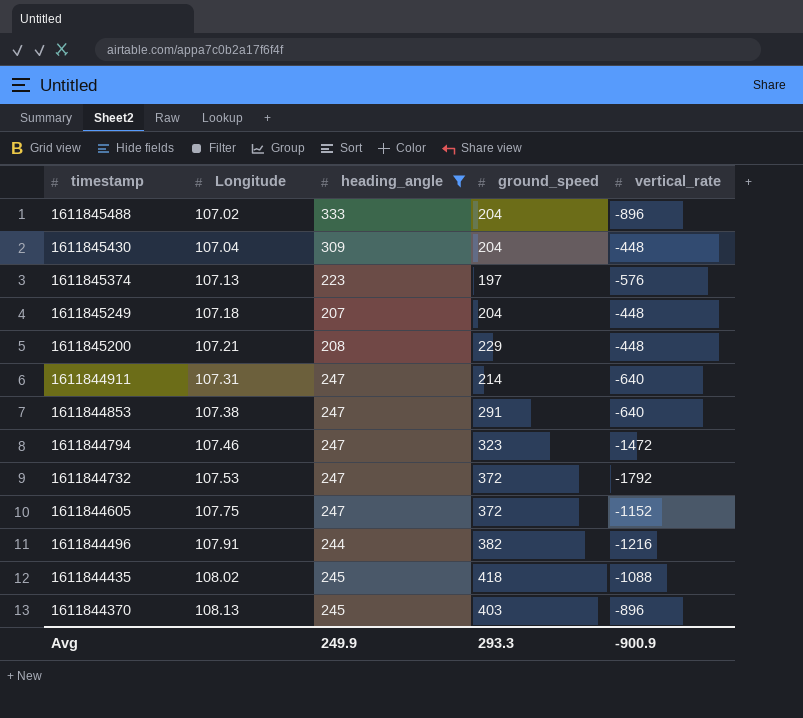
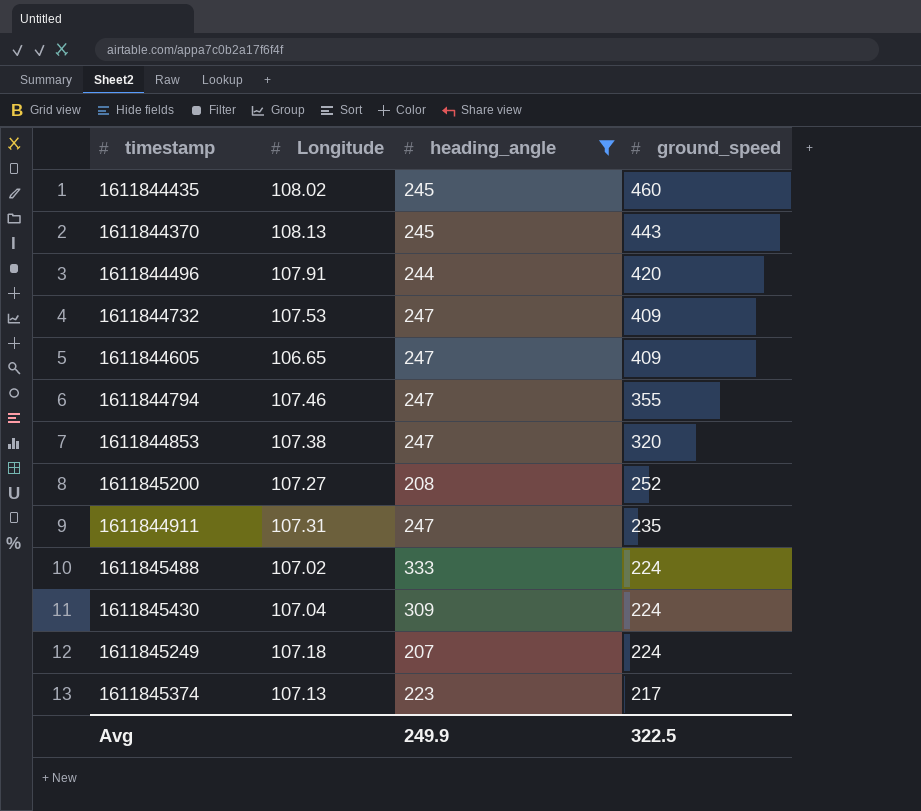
row order: timestamp descending -> ground_speed descending
column vertical_rate | position: 5 -> none
1611844435 | ground_speed: 418 -> 460
1611844370 | ground_speed: 403 -> 443
1611844496 | ground_speed: 382 -> 420
1611844732 | ground_speed: 372 -> 409
1611844605 | Longitude: 107.75 -> 106.65
1611844605 | ground_speed: 372 -> 409
1611844794 | ground_speed: 323 -> 355
1611844853 | ground_speed: 291 -> 320
1611845200 | Longitude: 107.21 -> 107.27
1611845200 | ground_speed: 229 -> 252
1611844911 | ground_speed: 214 -> 235
1611845488 | ground_speed: 204 -> 224
1611845430 | ground_speed: 204 -> 224
1611845249 | ground_speed: 204 -> 224
1611845374 | ground_speed: 197 -> 217
Avg | ground_speed: 293.3 -> 322.5

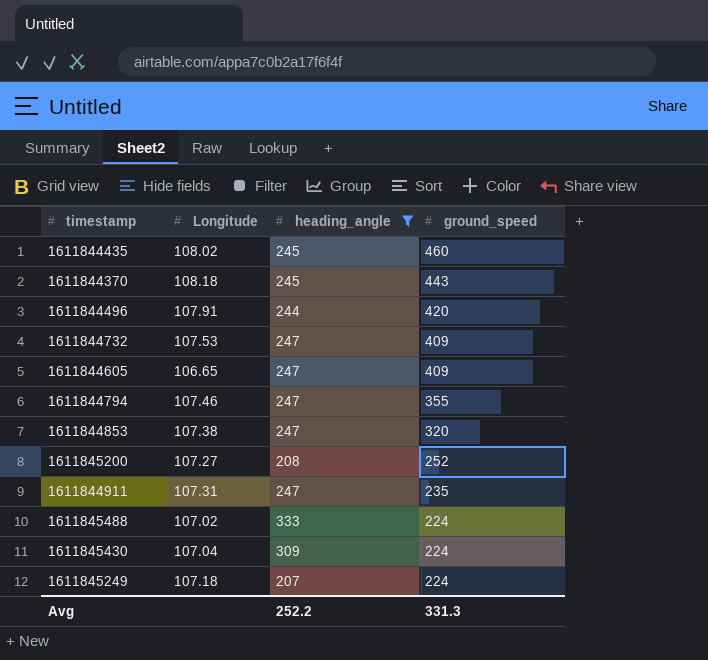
row 1611845374: 107.13 | 223 | 217 -> none
1611844370 | Longitude: 108.13 -> 108.18
Avg | heading_angle: 249.9 -> 252.2
Avg | ground_speed: 322.5 -> 331.3

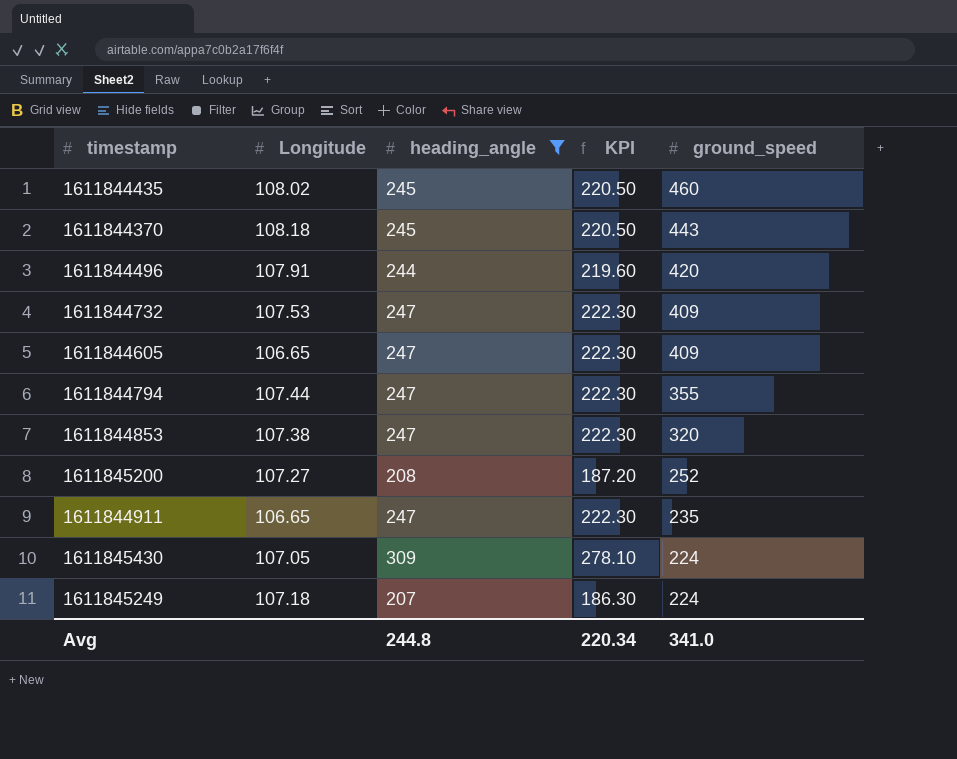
column KPI | formula: none -> [heading_angle] * 0.9
row 1611845488: 107.02 | 333 | 224 -> none
1611844794 | Longitude: 107.46 -> 107.44
1611844911 | Longitude: 107.31 -> 106.65
1611845430 | Longitude: 107.04 -> 107.05
Avg | heading_angle: 252.2 -> 244.8
Avg | ground_speed: 331.3 -> 341.0

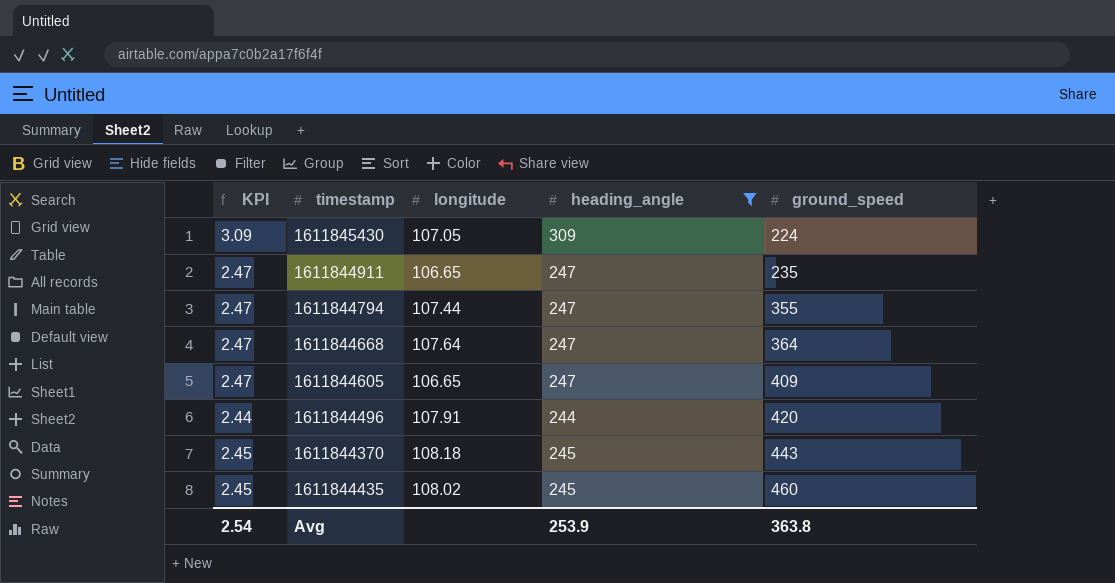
row order: ground_speed descending -> ground_speed ascending
column KPI | formula: [heading_angle] * 0.9 -> [heading_angle] * 0.01
column KPI | position: 4 -> 1
column name: Longitude -> longitude
row 1611844732: 107.53 | 247 | 222.30 | 409 -> none
row 1611844853: 107.38 | 247 | 222.30 | 320 -> none
row 1611845200: 107.27 | 208 | 187.20 | 252 -> none
row 1611845249: 107.18 | 207 | 186.30 | 224 -> none
row 1611844668: none -> 2.47 | 107.64 | 247 | 364
Avg | KPI: 220.34 -> 2.54
Avg | heading_angle: 244.8 -> 253.9
Avg | ground_speed: 341.0 -> 363.8

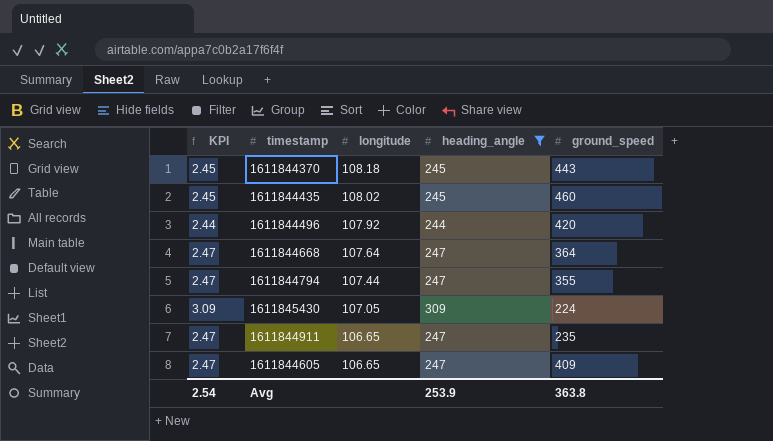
row order: ground_speed ascending -> longitude descending
1611844496 | longitude: 107.91 -> 107.92

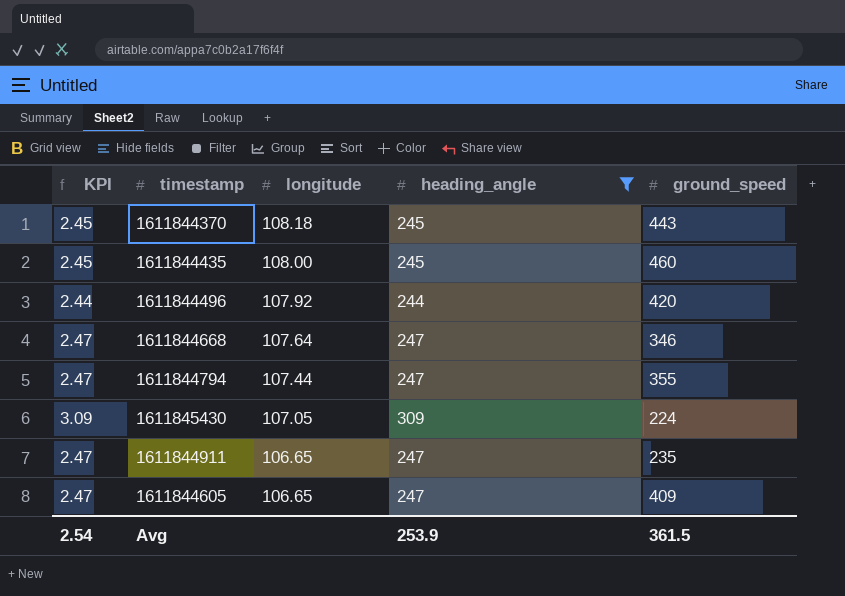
1611844435 | longitude: 108.02 -> 108.00
1611844668 | ground_speed: 364 -> 346
Avg | ground_speed: 363.8 -> 361.5

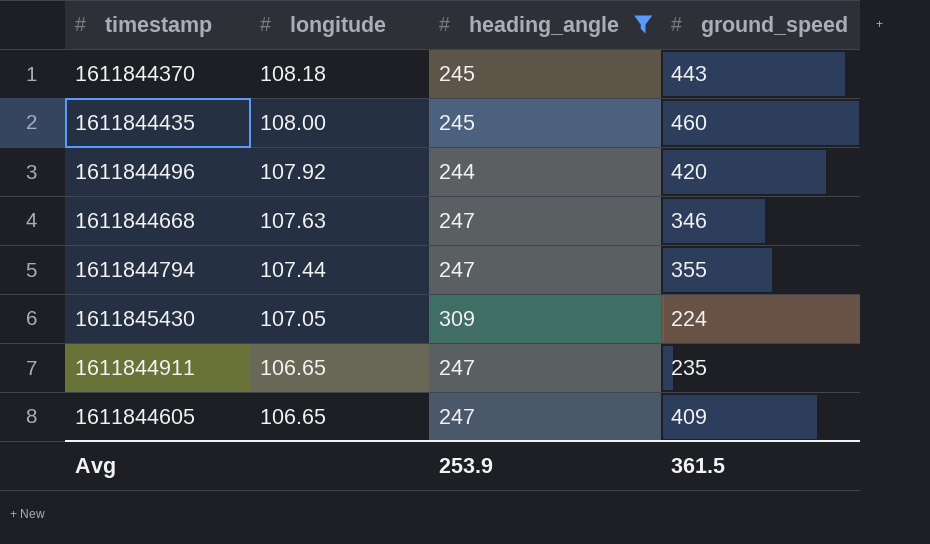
column KPI | formula: [heading_angle] * 0.01 -> none
1611844668 | longitude: 107.64 -> 107.63

